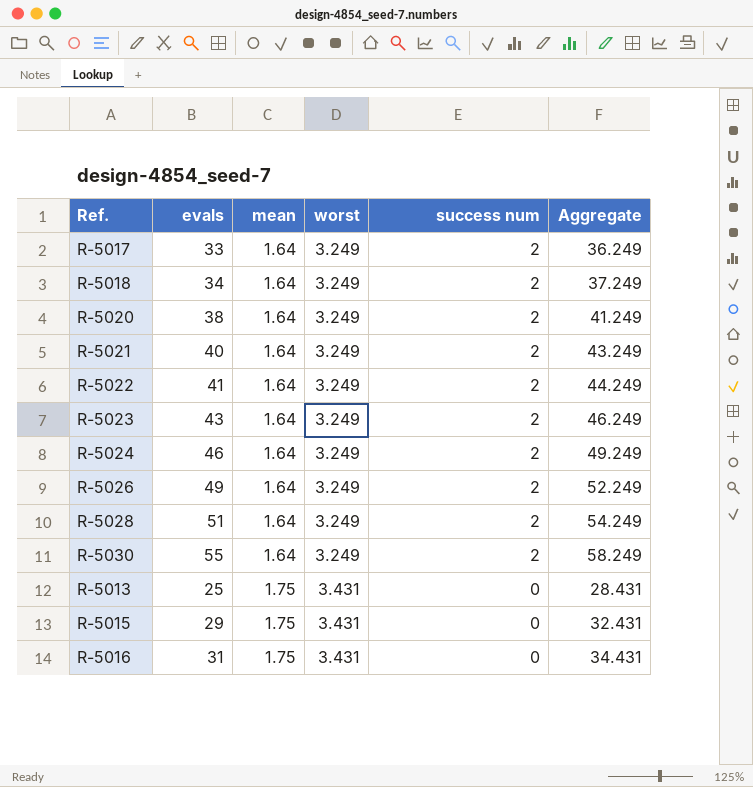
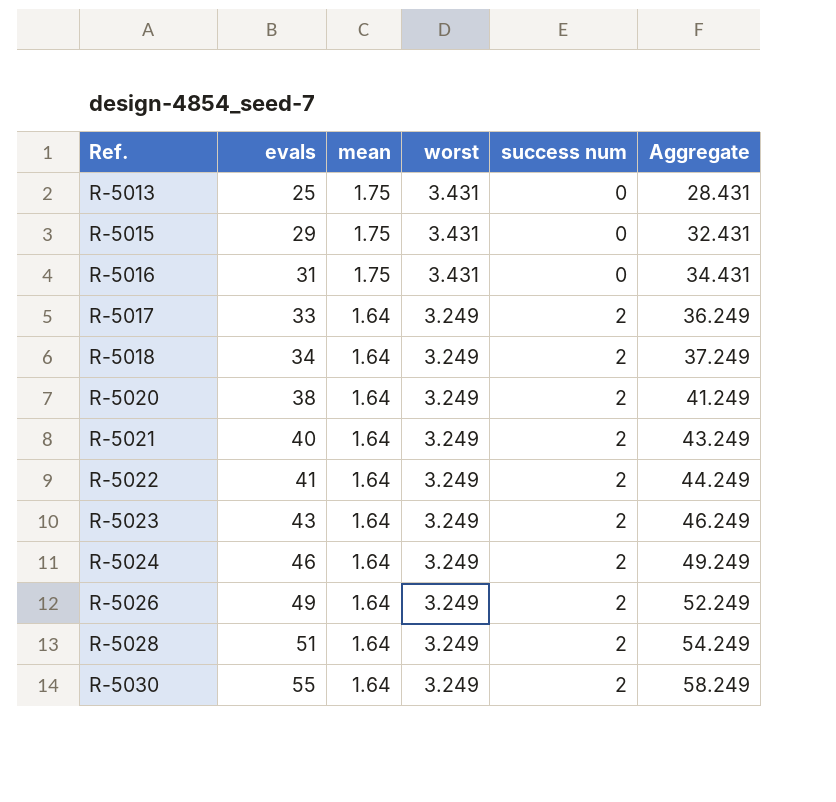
row order: mean ascending -> Ref. ascending

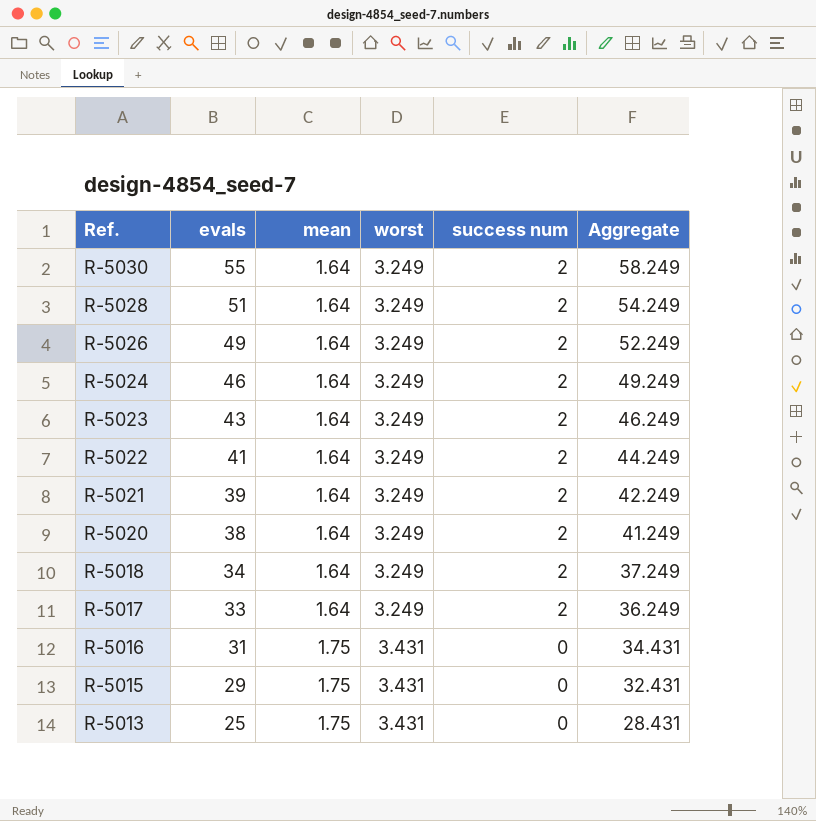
row order: Ref. ascending -> Ref. descending
R-5021 | evals: 40 -> 39
R-5021 | Aggregate: 43.249 -> 42.249

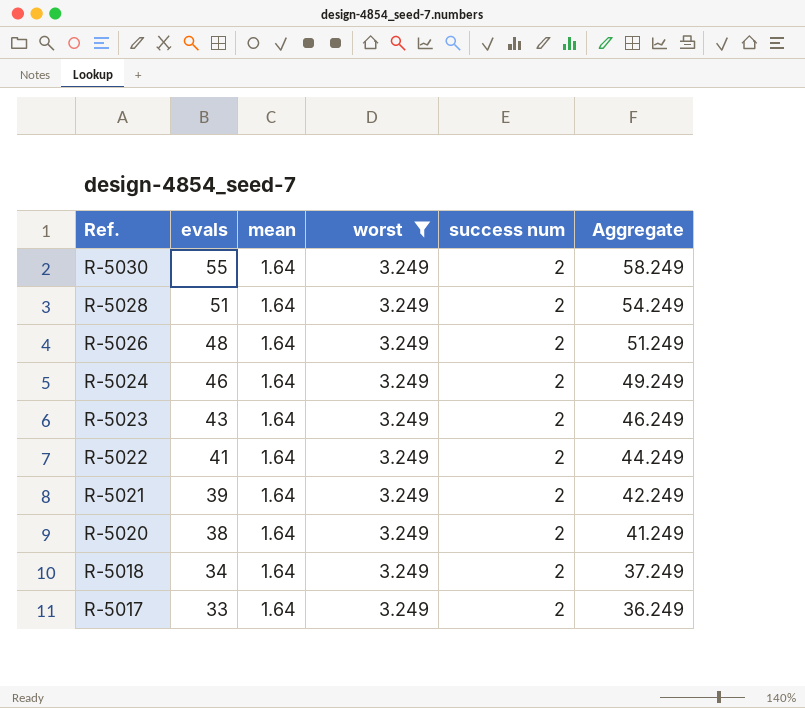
filter: none -> worst = 3.249
R-5026 | evals: 49 -> 48
R-5026 | Aggregate: 52.249 -> 51.249

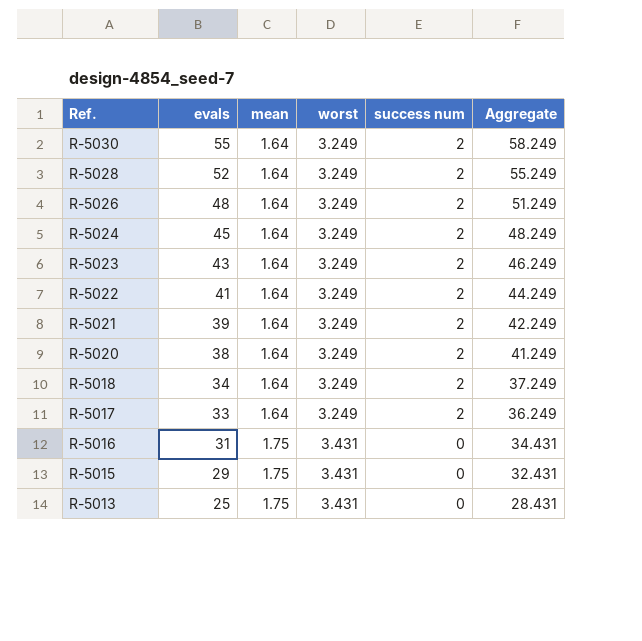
filter: worst = 3.249 -> none
R-5028 | evals: 51 -> 52
R-5028 | Aggregate: 54.249 -> 55.249
R-5024 | evals: 46 -> 45
R-5024 | Aggregate: 49.249 -> 48.249

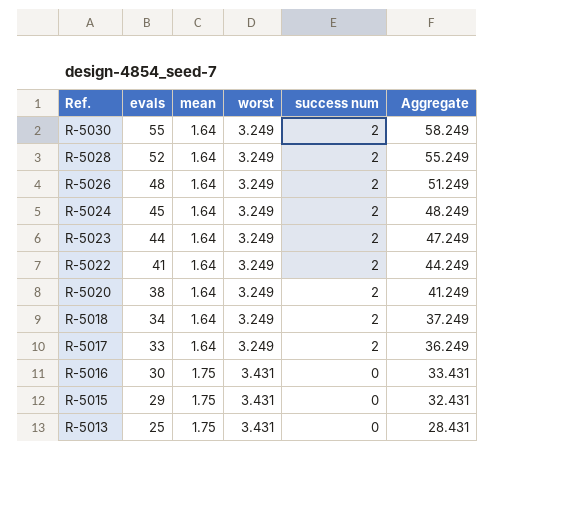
row R-5021: 39 | 1.64 | 3.249 | 2 | 42.249 -> none
R-5023 | evals: 43 -> 44
R-5023 | Aggregate: 46.249 -> 47.249
R-5016 | evals: 31 -> 30
R-5016 | Aggregate: 34.431 -> 33.431

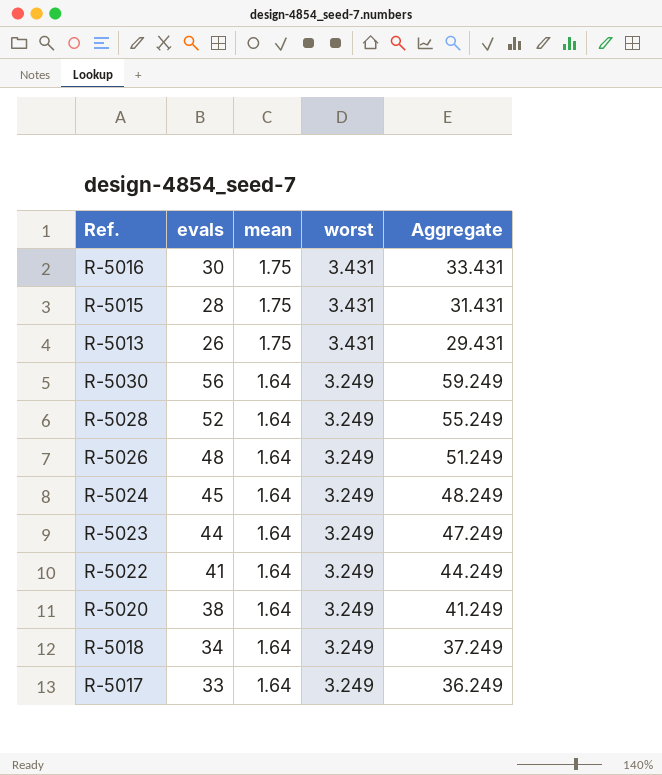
row order: Ref. descending -> mean descending
column success num | position: 5 -> none
R-5015 | evals: 29 -> 28
R-5015 | Aggregate: 32.431 -> 31.431
R-5013 | evals: 25 -> 26
R-5013 | Aggregate: 28.431 -> 29.431
R-5030 | evals: 55 -> 56
R-5030 | Aggregate: 58.249 -> 59.249

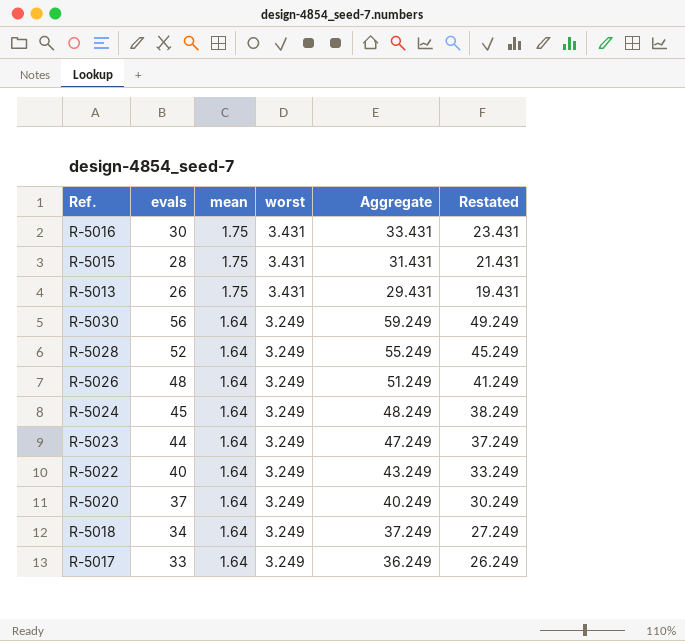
column Restated | formula: none -> [Aggregate] - 10
R-5022 | evals: 41 -> 40
R-5022 | Aggregate: 44.249 -> 43.249
R-5020 | evals: 38 -> 37
R-5020 | Aggregate: 41.249 -> 40.249

